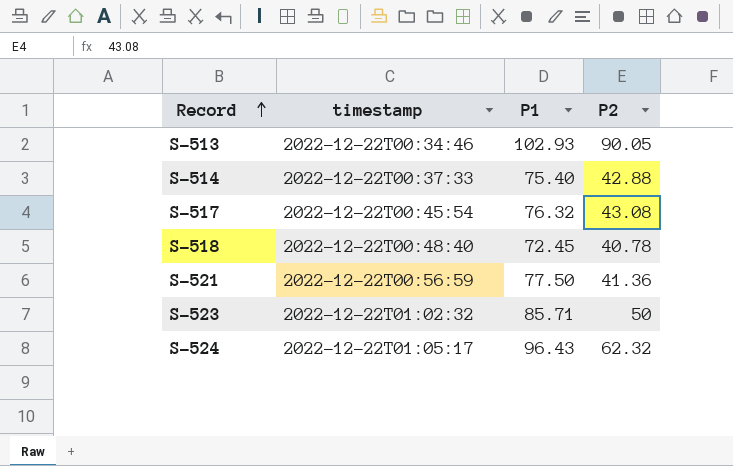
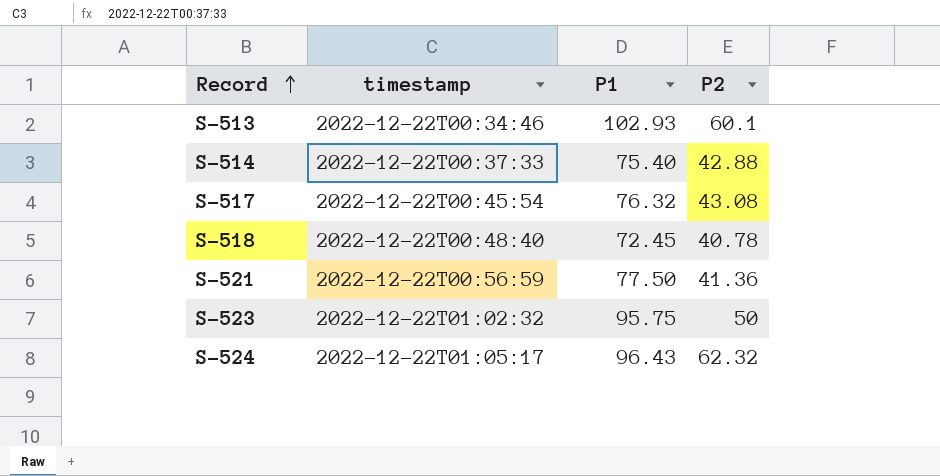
S-513 | P2: 90.05 -> 60.1
S-523 | P1: 85.71 -> 95.75

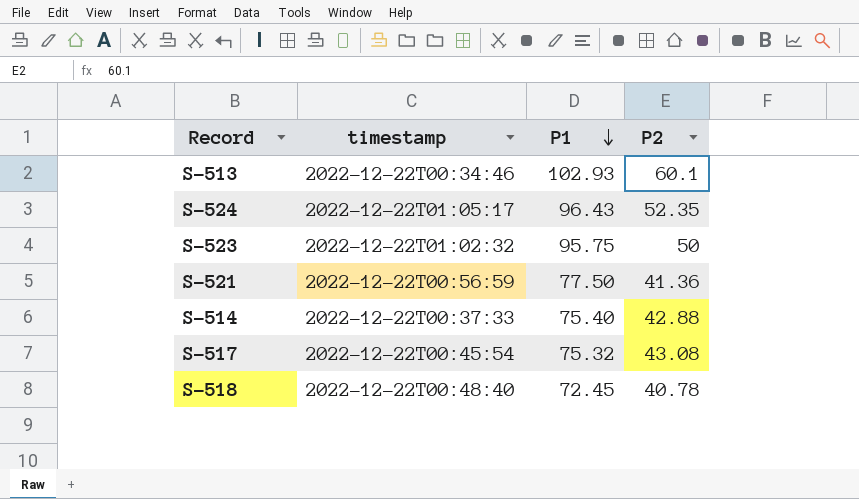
row order: Record ascending -> P1 descending
S-524 | P2: 62.32 -> 52.35
S-517 | P1: 76.32 -> 75.32

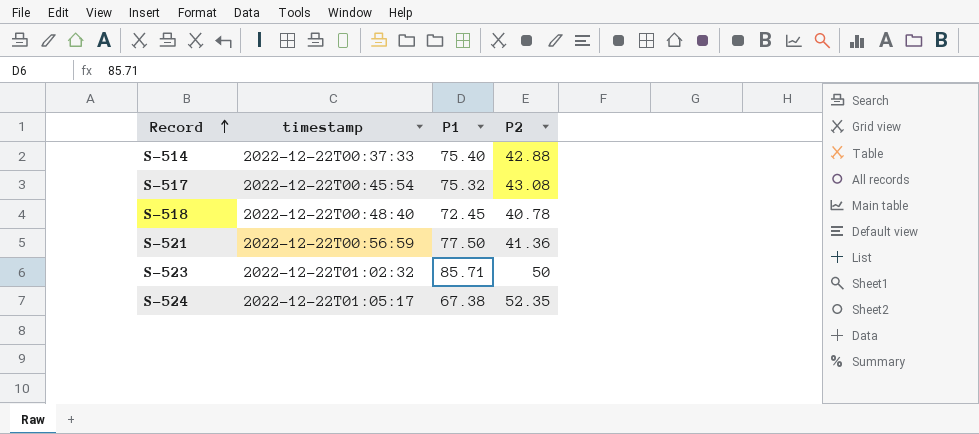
row order: P1 descending -> Record ascending
row S-513: 2022-12-22T00:34:46 | 102.93 | 60.1 -> none
S-523 | P1: 95.75 -> 85.71
S-524 | P1: 96.43 -> 67.38

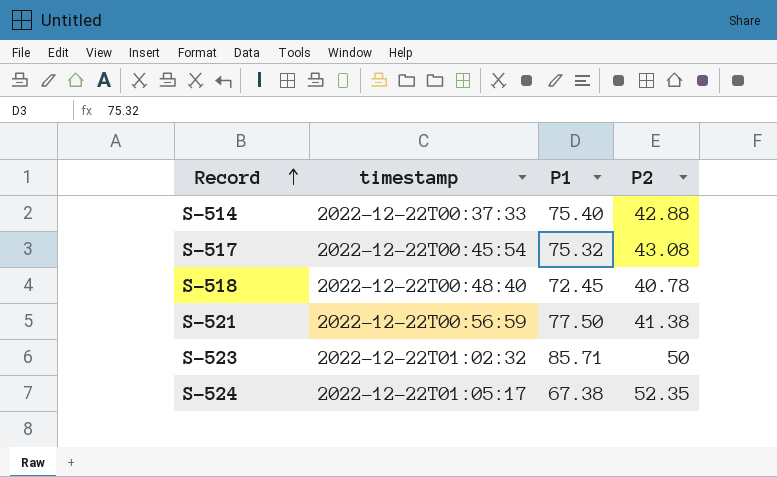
S-521 | P2: 41.36 -> 41.38

